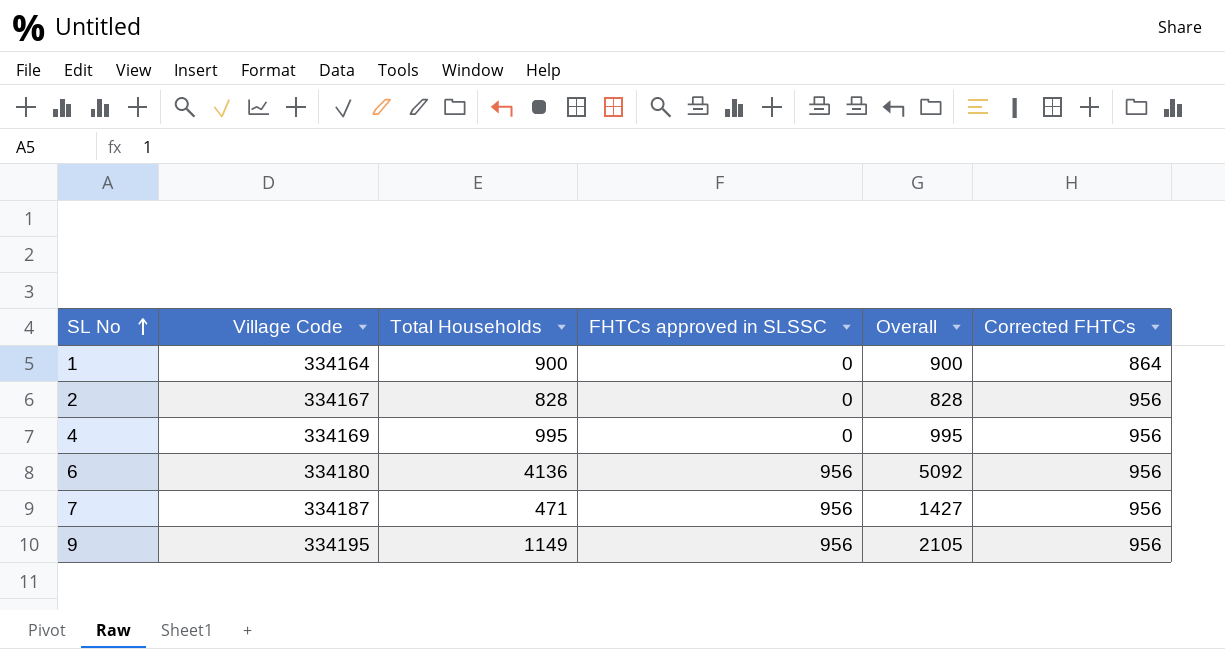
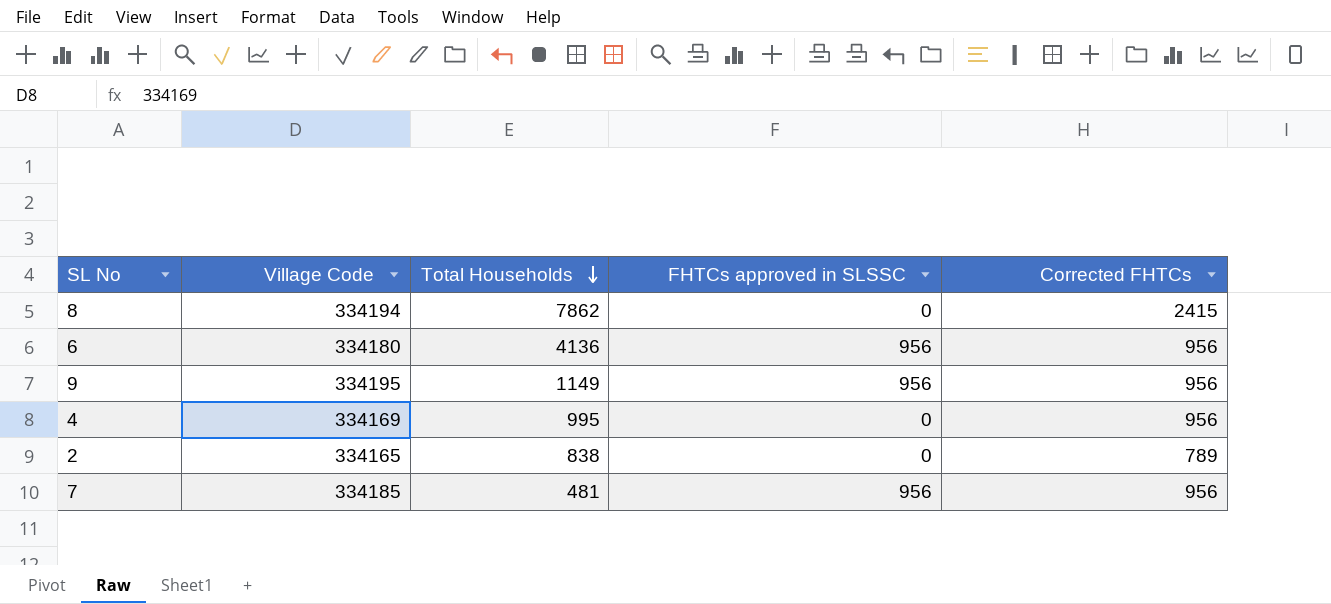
row order: SL No ascending -> Total Households descending
column Overall | formula: [Total Households] + [FHTCs approved in SLSSC] -> none
row 1: 334164 | 900 | 0 | 900 | 864 -> none
row 8: none -> 334194 | 7862 | 0 | 2415
2 | Village Code: 334167 -> 334165
2 | Total Households: 828 -> 838
2 | Corrected FHTCs: 956 -> 789
7 | Village Code: 334187 -> 334185
7 | Total Households: 471 -> 481

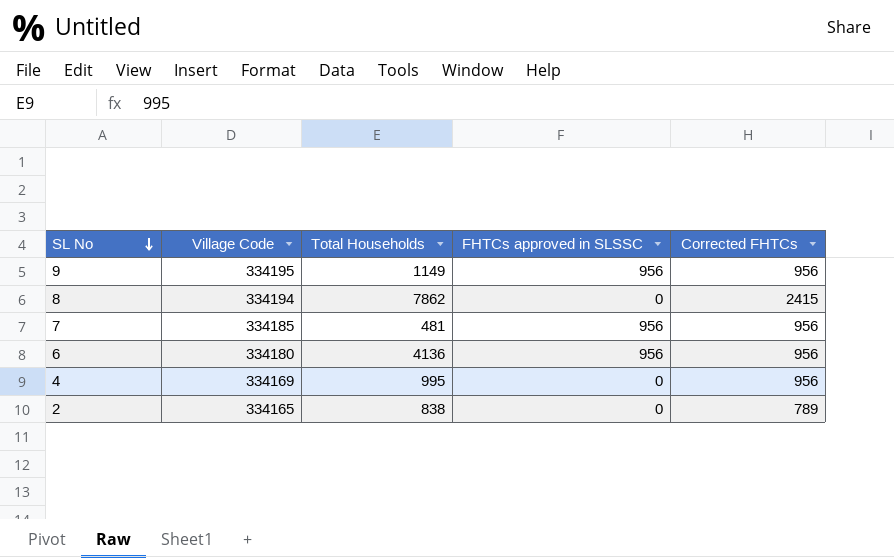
row order: Total Households descending -> SL No descending

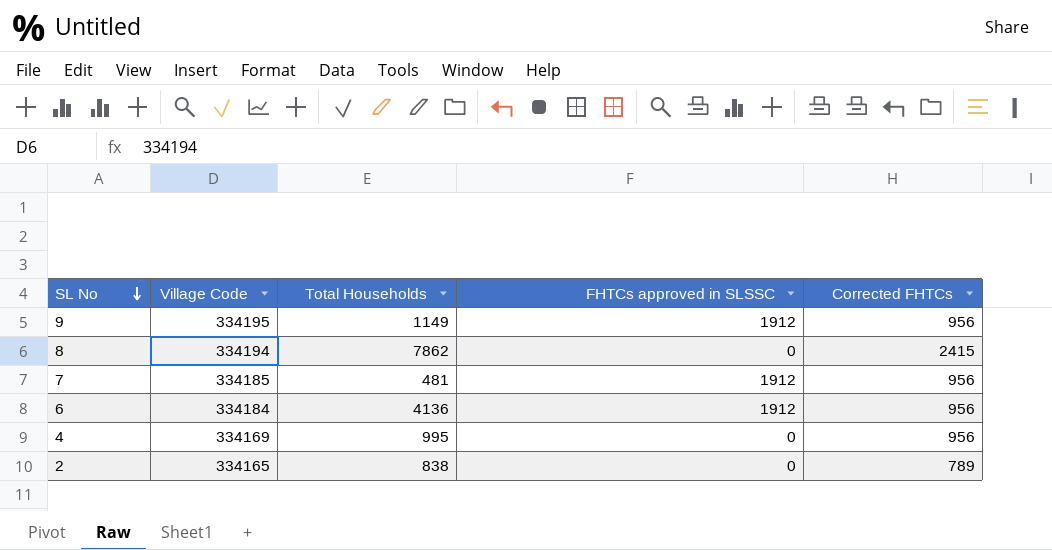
9 | FHTCs approved in SLSSC: 956 -> 1912
7 | FHTCs approved in SLSSC: 956 -> 1912
6 | Village Code: 334180 -> 334184
6 | FHTCs approved in SLSSC: 956 -> 1912

